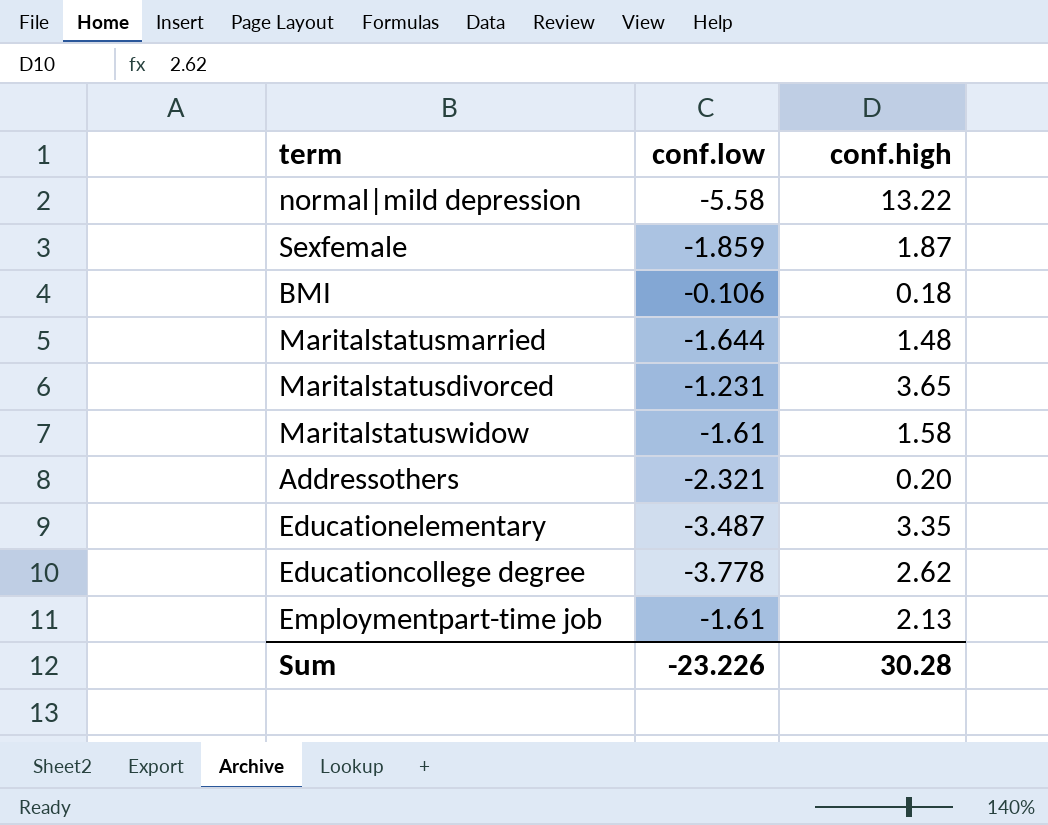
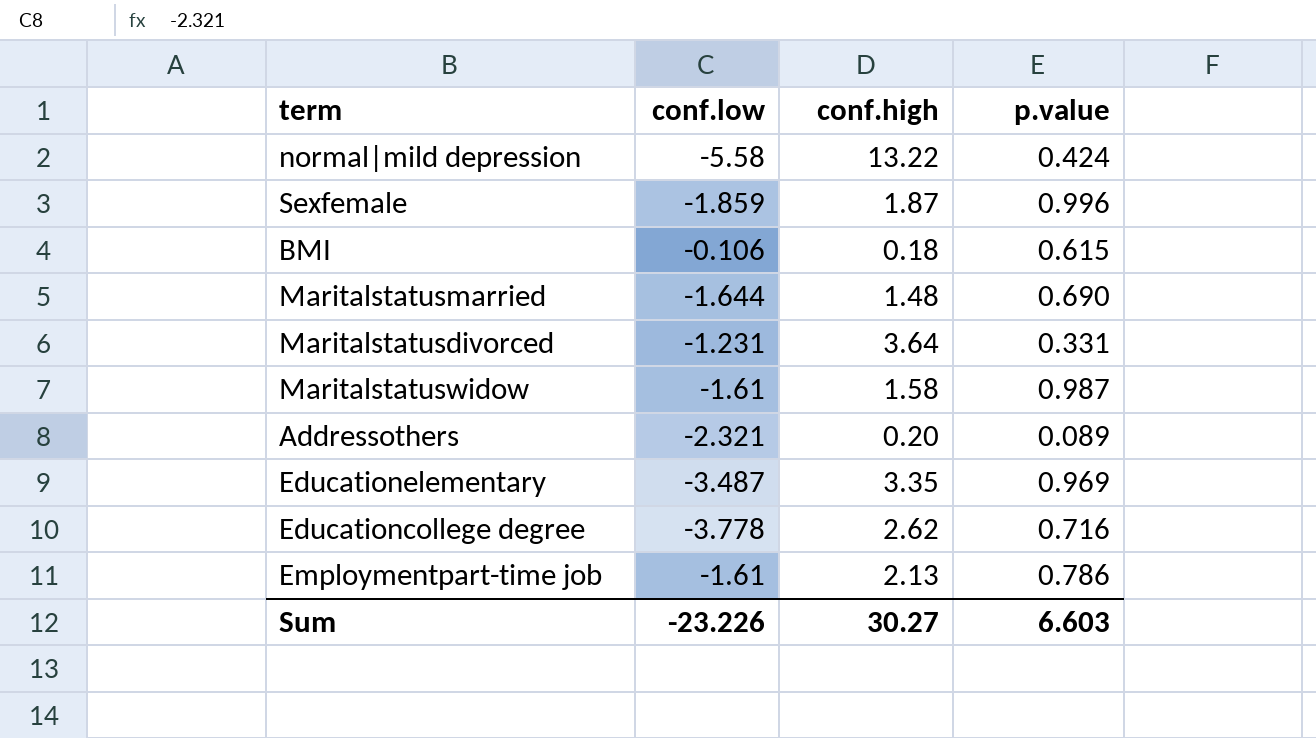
column p.value | position: none -> 4
Maritalstatusdivorced | conf.high: 3.65 -> 3.64
Sum | conf.high: 30.28 -> 30.27

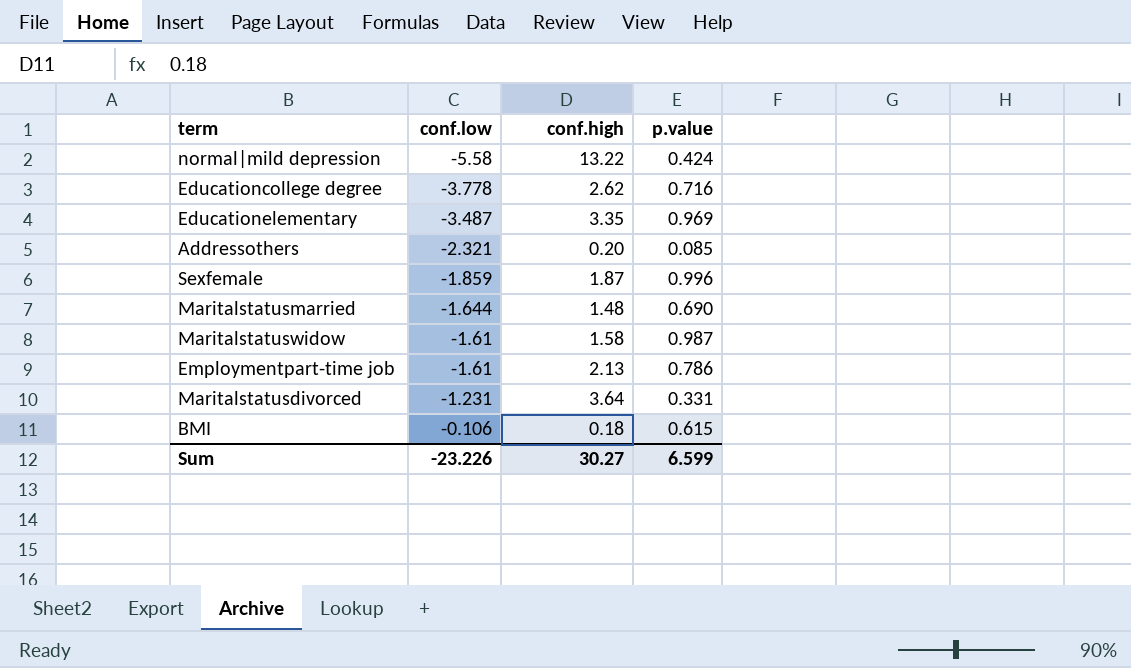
row order: none -> conf.low ascending
Addressothers | p.value: 0.089 -> 0.085
Sum | p.value: 6.603 -> 6.599

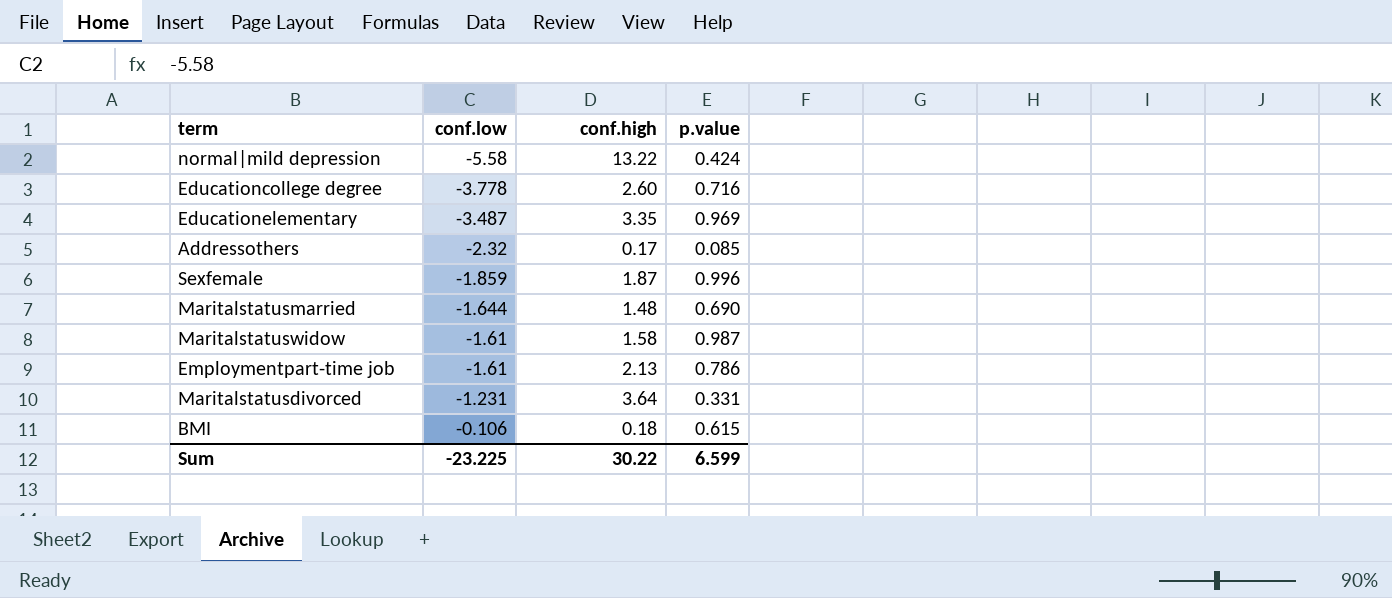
Educationcollege degree | conf.high: 2.62 -> 2.60
Addressothers | conf.low: -2.321 -> -2.32
Addressothers | conf.high: 0.20 -> 0.17
Sum | conf.low: -23.226 -> -23.225
Sum | conf.high: 30.27 -> 30.22

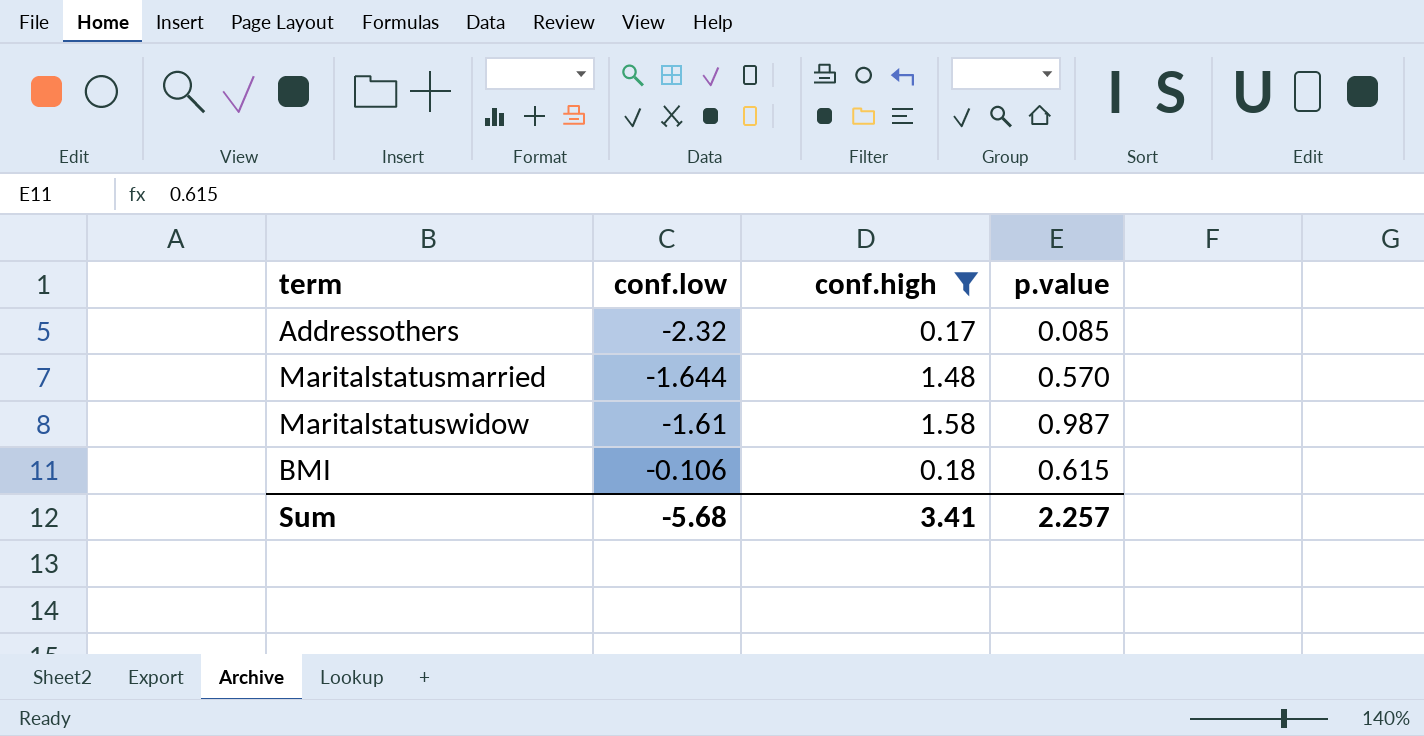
filter: none -> conf.high <= 1.58
Maritalstatusmarried | p.value: 0.690 -> 0.570
Sum | conf.low: -23.225 -> -5.68
Sum | conf.high: 30.22 -> 3.41
Sum | p.value: 6.599 -> 2.257

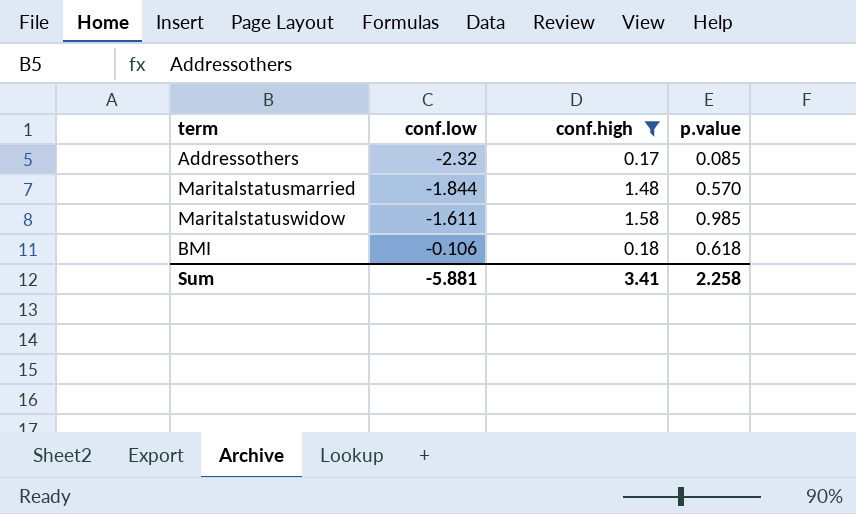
Maritalstatusmarried | conf.low: -1.644 -> -1.844
Maritalstatuswidow | conf.low: -1.61 -> -1.611
Maritalstatuswidow | p.value: 0.987 -> 0.985
BMI | p.value: 0.615 -> 0.618
Sum | conf.low: -5.68 -> -5.881
Sum | p.value: 2.257 -> 2.258

